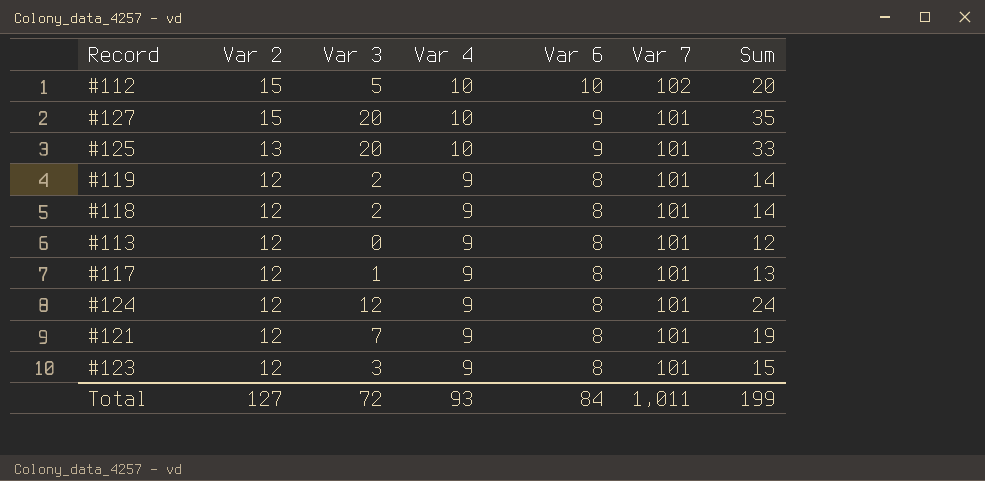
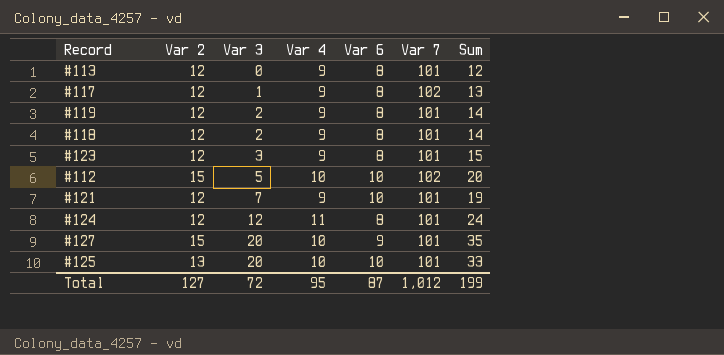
row order: Var 2 descending -> Var 3 ascending
#117 | Var 7: 101 -> 102
#121 | Var 6: 8 -> 10
#124 | Var 4: 9 -> 11
#125 | Var 6: 9 -> 10
Total | Var 4: 93 -> 95
Total | Var 6: 84 -> 87
Total | Var 7: 1,011 -> 1,012

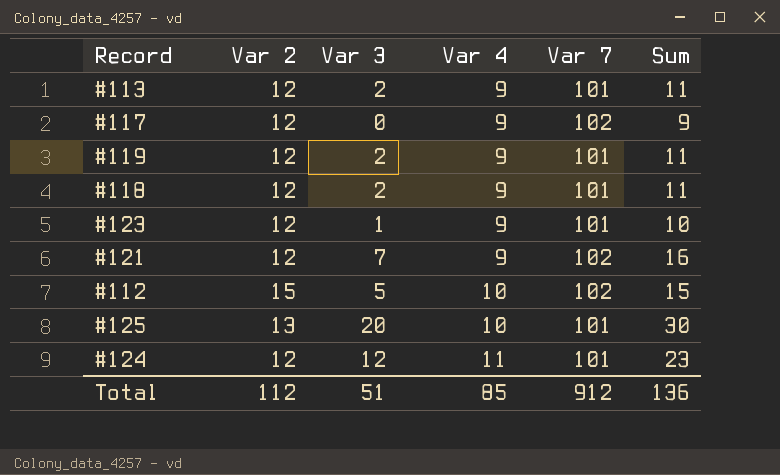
row order: Var 3 ascending -> Var 4 ascending
column Var 6 | position: 5 -> none
column Sum | formula: [Var 2] + [Var 3] -> [Var 3] + [Var 4]
row #127: 15 | 20 | 10 | 9 | 101 | 35 -> none
#113 | Var 3: 0 -> 2
#117 | Var 3: 1 -> 0
#123 | Var 3: 3 -> 1
#121 | Var 7: 101 -> 102
Total | Var 2: 127 -> 112
Total | Var 3: 72 -> 51
Total | Var 4: 95 -> 85
Total | Var 7: 1,012 -> 912
Total | Sum: 199 -> 136

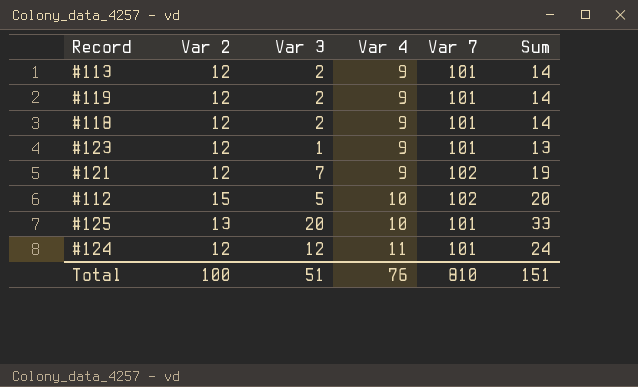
column Sum | formula: [Var 3] + [Var 4] -> [Var 2] + [Var 3]
row #117: 12 | 0 | 9 | 102 | 9 -> none
Total | Var 2: 112 -> 100
Total | Var 4: 85 -> 76
Total | Var 7: 912 -> 810
Total | Sum: 136 -> 151

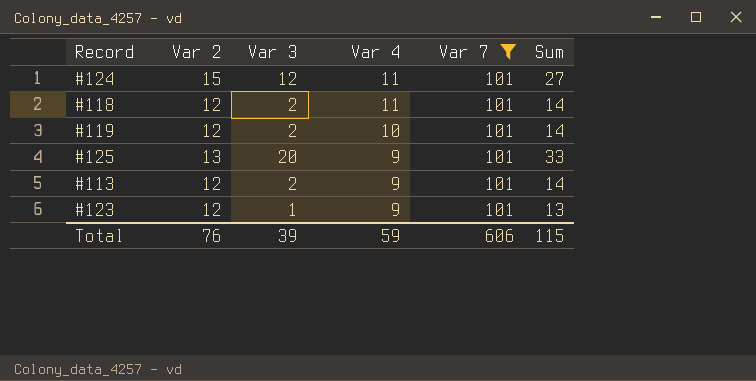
filter: none -> Var 7 = 101
row order: Var 4 ascending -> Var 4 descending
#124 | Var 2: 12 -> 15
#124 | Sum: 24 -> 27
#118 | Var 4: 9 -> 11
#119 | Var 4: 9 -> 10
#125 | Var 4: 10 -> 9
Total | Var 2: 100 -> 76
Total | Var 3: 51 -> 39
Total | Var 4: 76 -> 59
Total | Var 7: 810 -> 606
Total | Sum: 151 -> 115

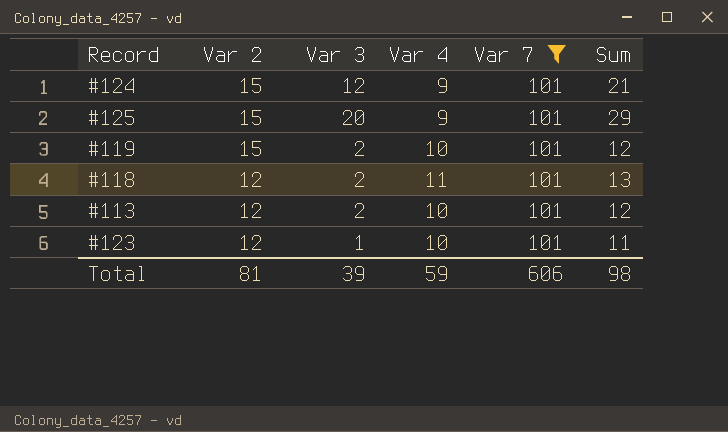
row order: Var 4 descending -> Var 2 descending
column Sum | formula: [Var 2] + [Var 3] -> [Var 3] + [Var 4]
#124 | Var 4: 11 -> 9
#125 | Var 2: 13 -> 15
#119 | Var 2: 12 -> 15
#113 | Var 4: 9 -> 10
#123 | Var 4: 9 -> 10
Total | Var 2: 76 -> 81
Total | Sum: 115 -> 98

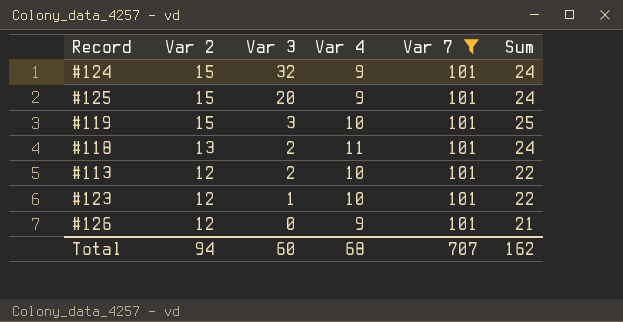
column Sum | formula: [Var 3] + [Var 4] -> [Var 2] + [Var 4]
#124 | Var 3: 12 -> 32
#119 | Var 3: 2 -> 3
#118 | Var 2: 12 -> 13
row #126: none -> 12 | 0 | 9 | 101 | 21
Total | Var 2: 81 -> 94
Total | Var 3: 39 -> 60
Total | Var 4: 59 -> 68
Total | Var 7: 606 -> 707
Total | Sum: 98 -> 162

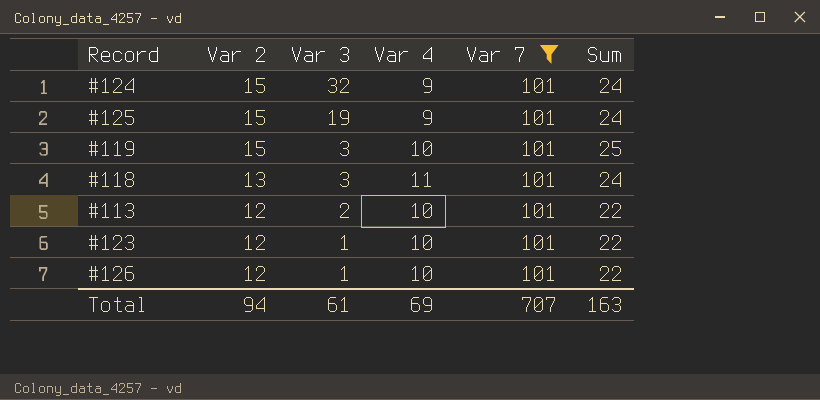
#125 | Var 3: 20 -> 19
#118 | Var 3: 2 -> 3
#126 | Var 3: 0 -> 1
#126 | Var 4: 9 -> 10
#126 | Sum: 21 -> 22
Total | Var 3: 60 -> 61
Total | Var 4: 68 -> 69
Total | Sum: 162 -> 163

